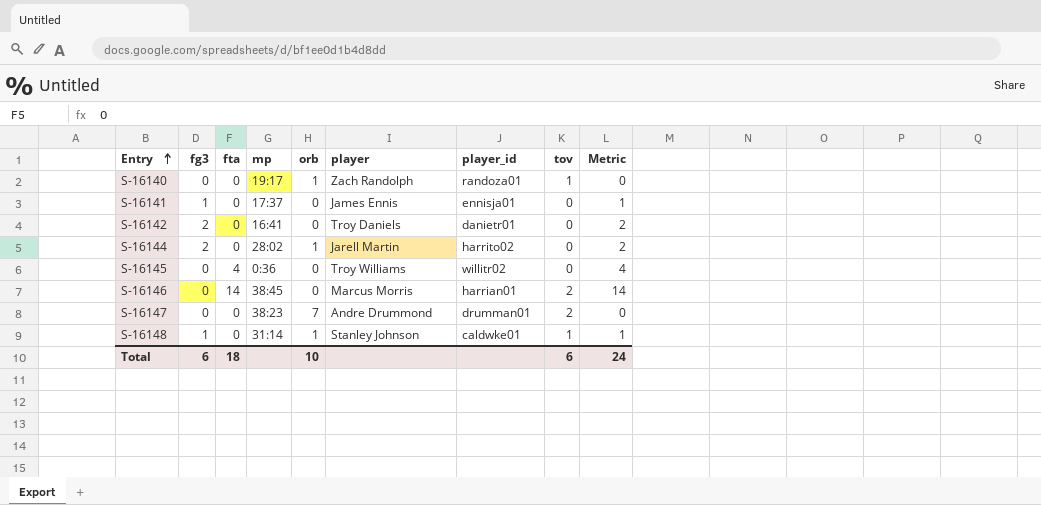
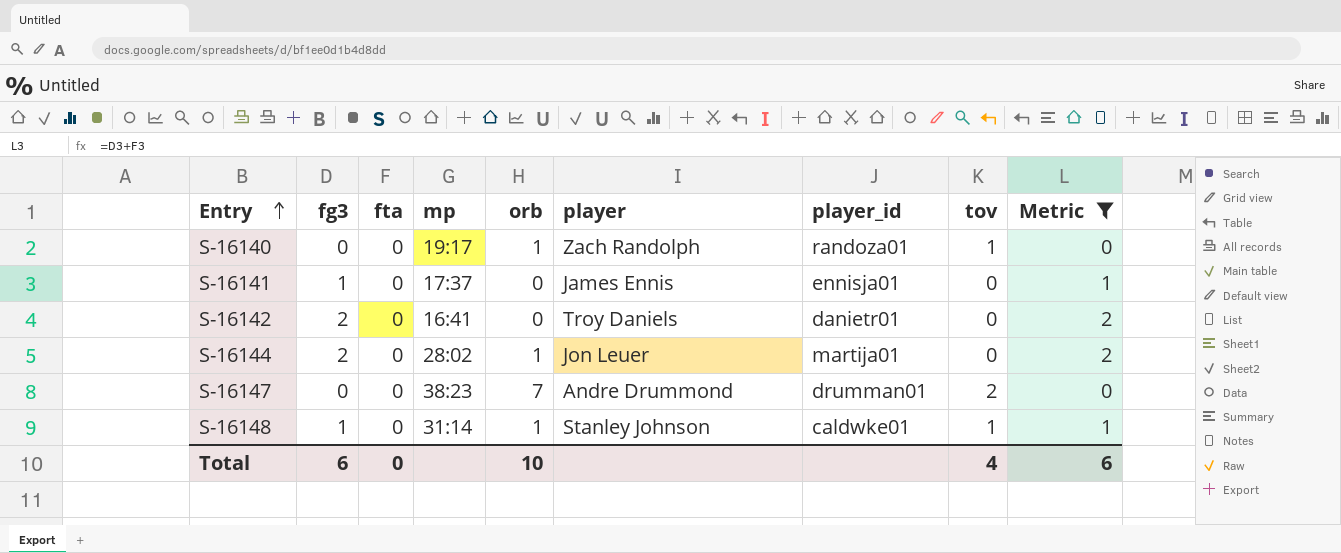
filter: none -> Metric <= 2
S-16144 | player: Jarell Martin -> Jon Leuer
S-16144 | player_id: harrito02 -> martija01
Total | fta: 18 -> 0
Total | tov: 6 -> 4
Total | Metric: 24 -> 6

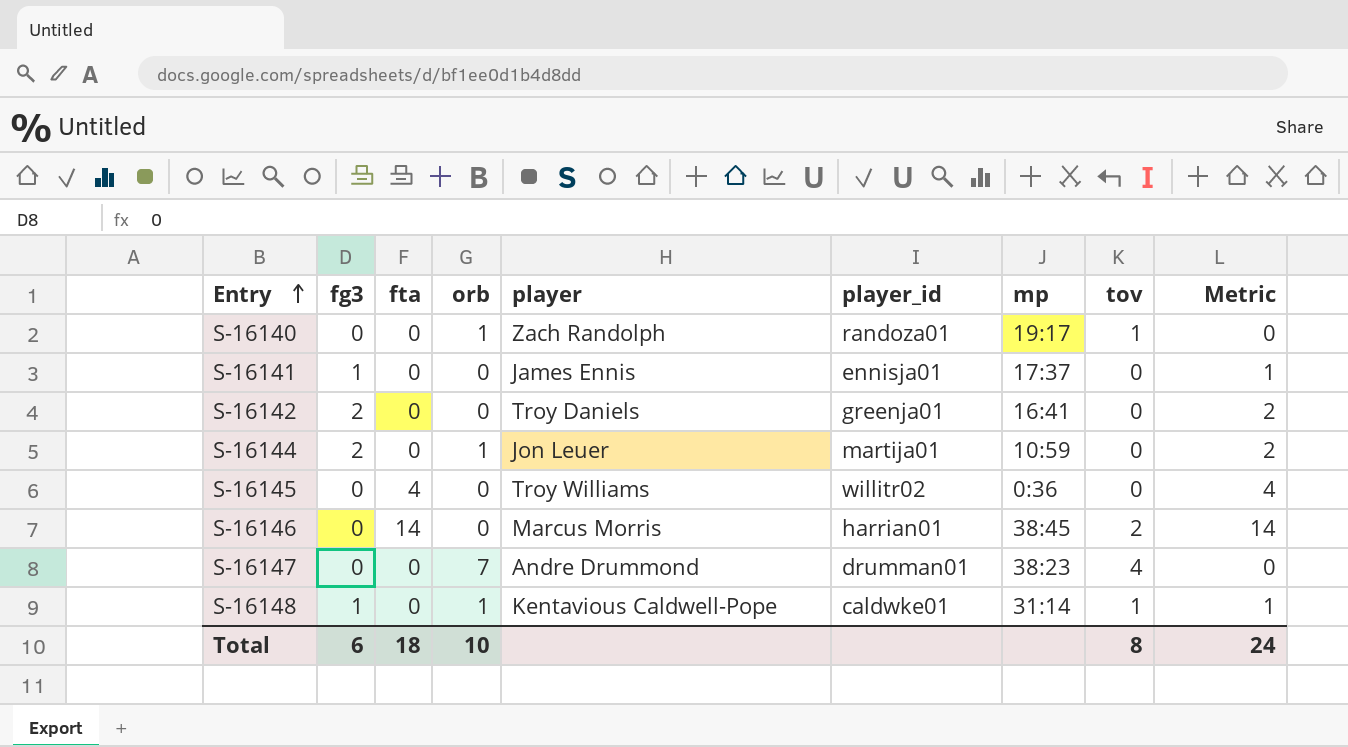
filter: Metric <= 2 -> none
column mp | position: 4 -> 7
S-16142 | player_id: danietr01 -> greenja01
S-16144 | mp: 28:02 -> 10:59
S-16147 | tov: 2 -> 4
S-16148 | player: Stanley Johnson -> Kentavious Caldwell-Pope
Total | fta: 0 -> 18
Total | tov: 4 -> 8
Total | Metric: 6 -> 24

